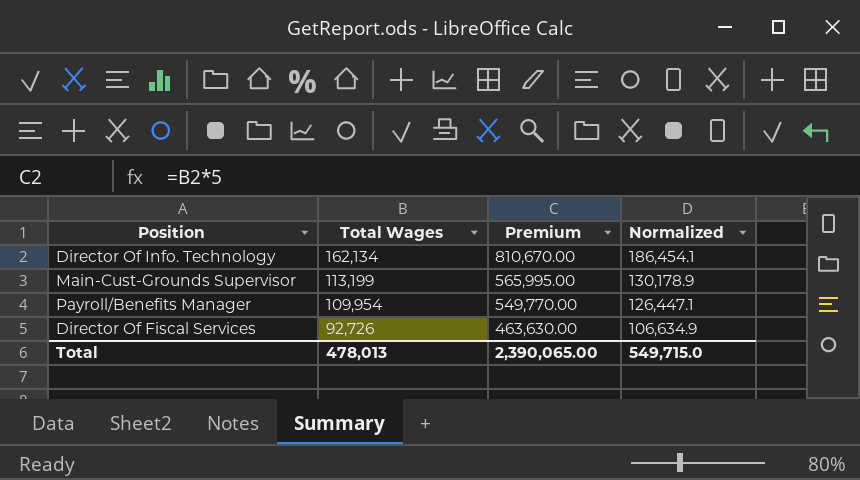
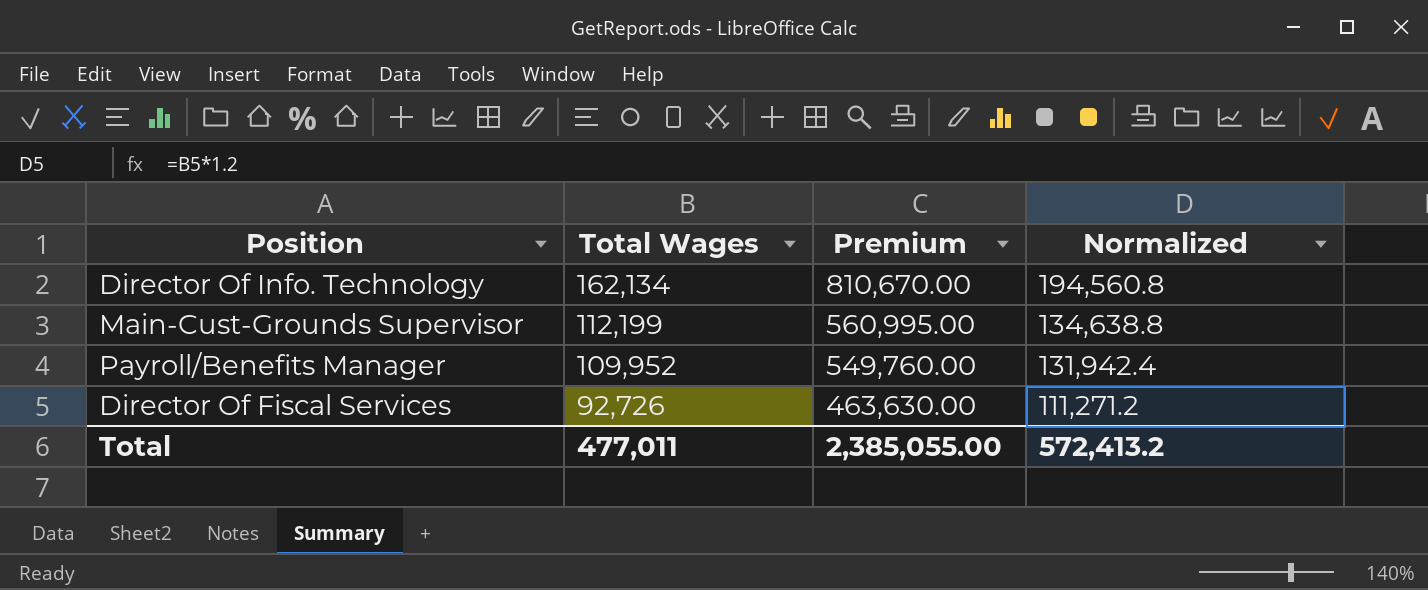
column Normalized | formula: [Total Wages] * 1.15 -> [Total Wages] * 1.2
Main-Cust-Grounds Supervisor | Total Wages: 113,199 -> 112,199
Main-Cust-Grounds Supervisor | Premium: 565,995.00 -> 560,995.00
Payroll/Benefits Manager | Total Wages: 109,954 -> 109,952
Payroll/Benefits Manager | Premium: 549,770.00 -> 549,760.00
Total | Total Wages: 478,013 -> 477,011
Total | Premium: 2,390,065.00 -> 2,385,055.00
Total | Normalized: 549,715.0 -> 572,413.2

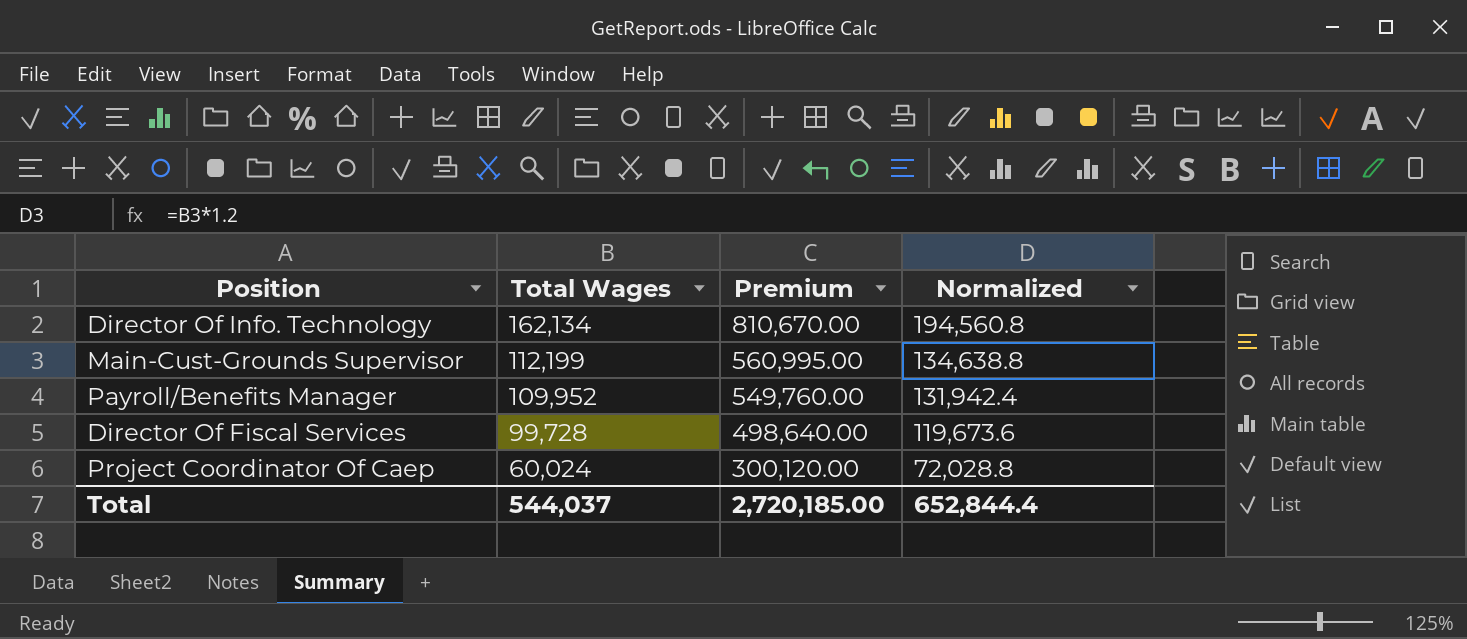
Director Of Fiscal Services | Total Wages: 92,726 -> 99,728
Director Of Fiscal Services | Premium: 463,630.00 -> 498,640.00
Director Of Fiscal Services | Normalized: 111,271.2 -> 119,673.6
row Project Coordinator Of Caep: none -> 60,024 | 300,120.00 | 72,028.8
Total | Total Wages: 477,011 -> 544,037
Total | Premium: 2,385,055.00 -> 2,720,185.00
Total | Normalized: 572,413.2 -> 652,844.4

